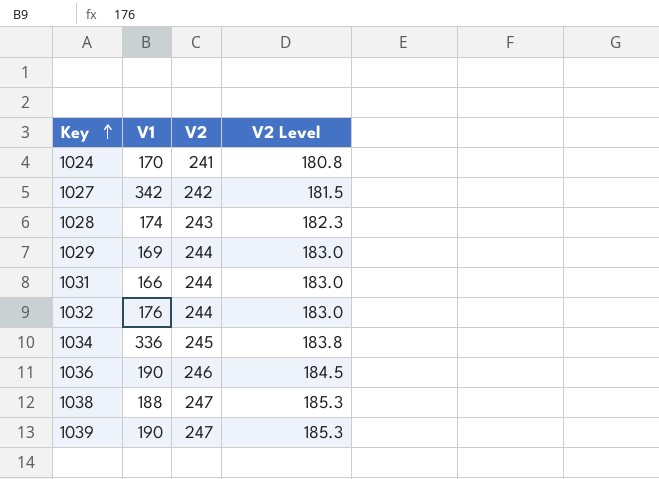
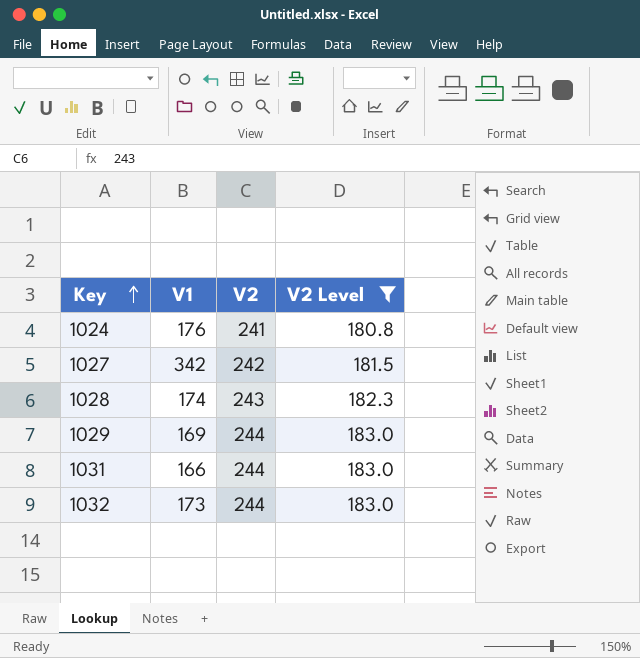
filter: none -> V2 Level <= 183.0
1024 | V1: 170 -> 176
1032 | V1: 176 -> 173

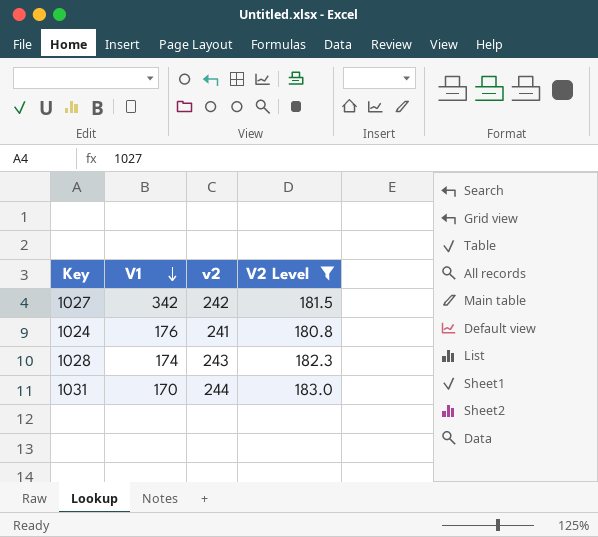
row order: Key ascending -> V1 descending
column name: V2 -> v2
row 1029: 169 | 244 | 183.0 -> none
row 1032: 173 | 244 | 183.0 -> none
1031 | V1: 166 -> 170

